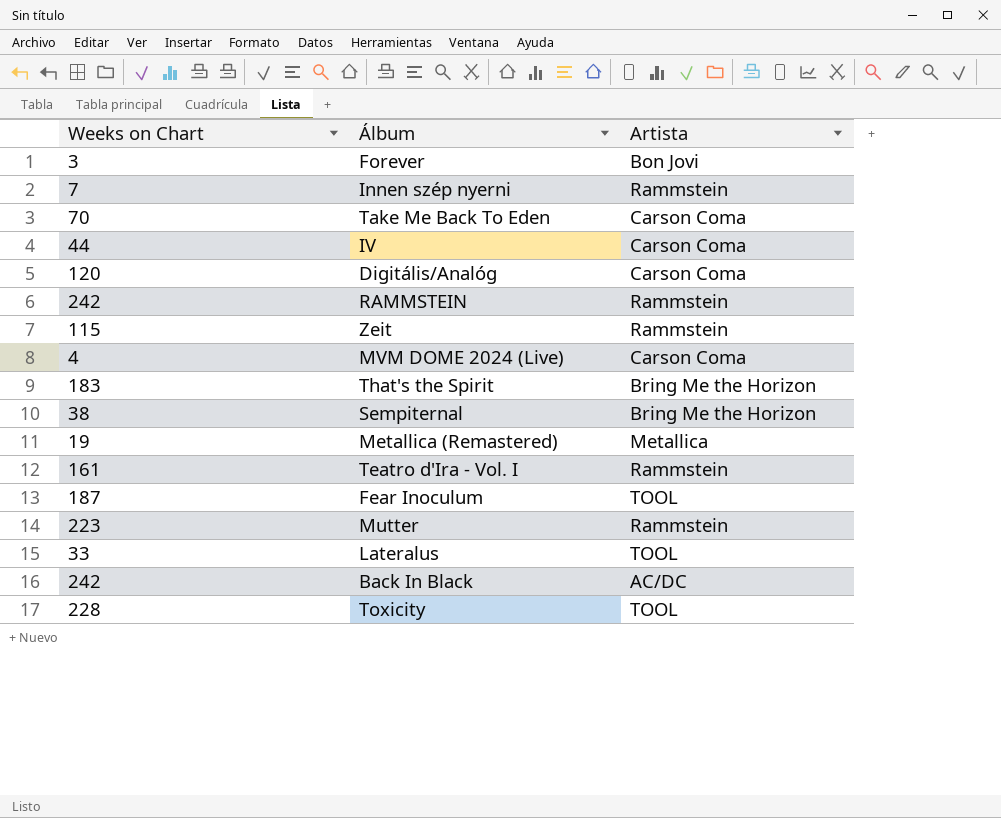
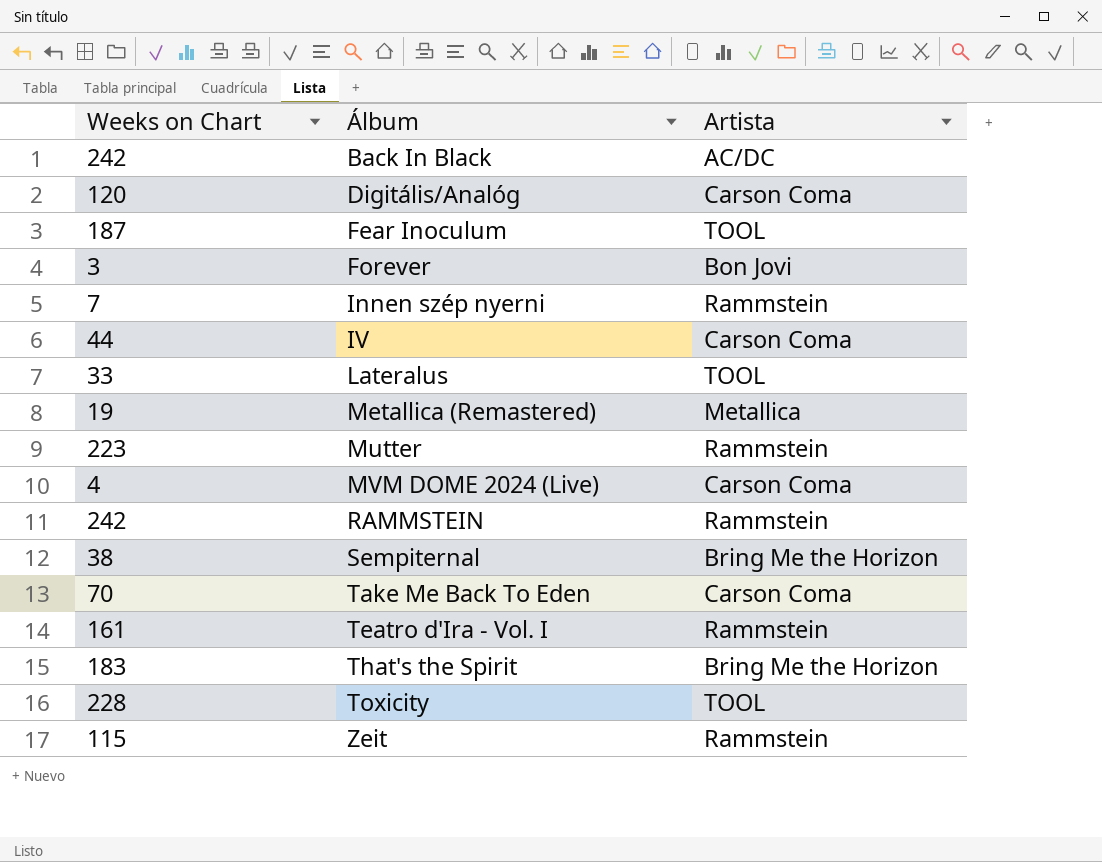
row order: none -> Álbum ascending

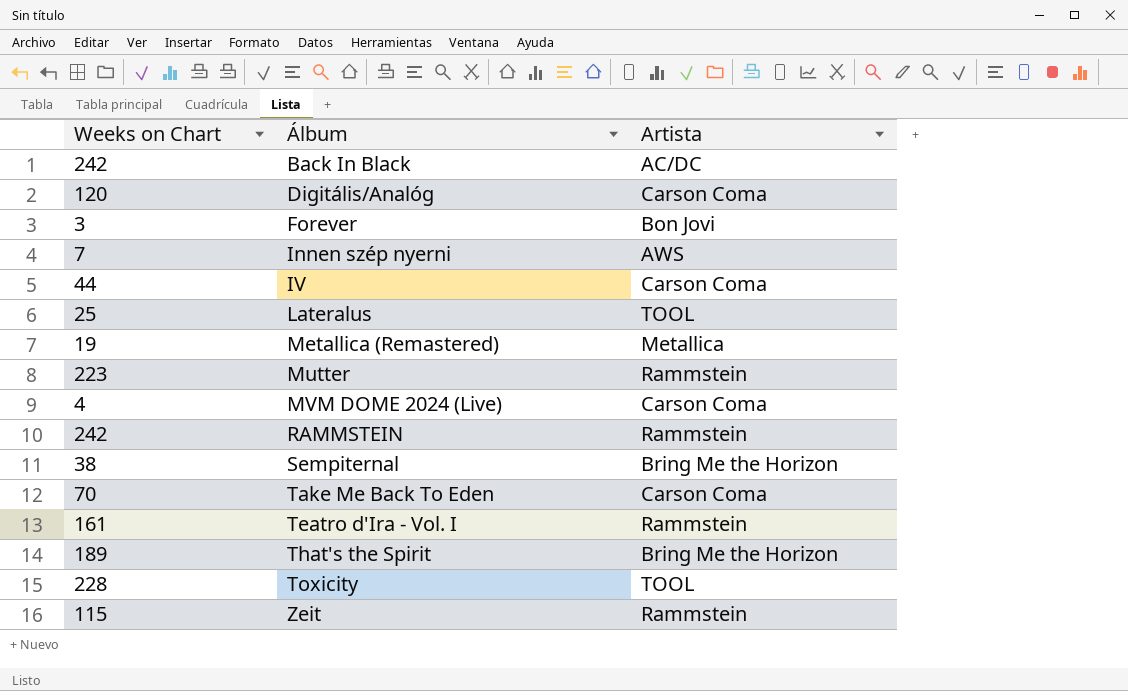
row Fear Inoculum: 187 | TOOL -> none
Innen szép nyerni | Artista: Rammstein -> AWS
Lateralus | Weeks on Chart: 33 -> 25
That's the Spirit | Weeks on Chart: 183 -> 189

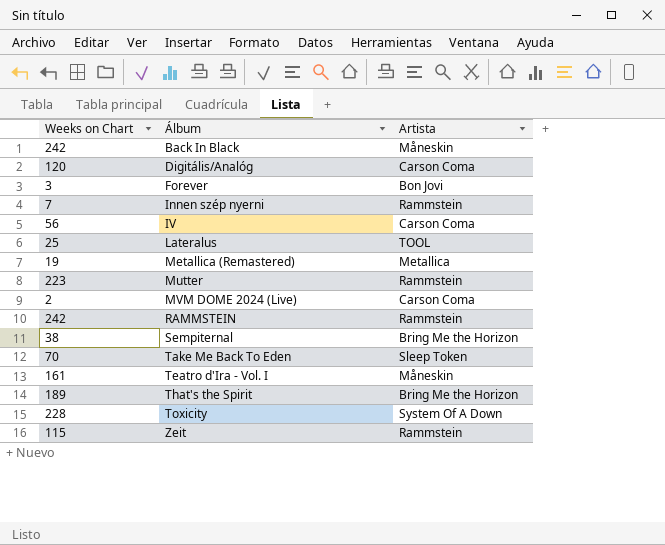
Back In Black | Artista: AC/DC -> Måneskin
Innen szép nyerni | Artista: AWS -> Rammstein
IV | Weeks on Chart: 44 -> 56
MVM DOME 2024 (Live) | Weeks on Chart: 4 -> 2
Take Me Back To Eden | Artista: Carson Coma -> Sleep Token
Teatro d'Ira - Vol. I | Artista: Rammstein -> Måneskin
Toxicity | Artista: TOOL -> System Of A Down

